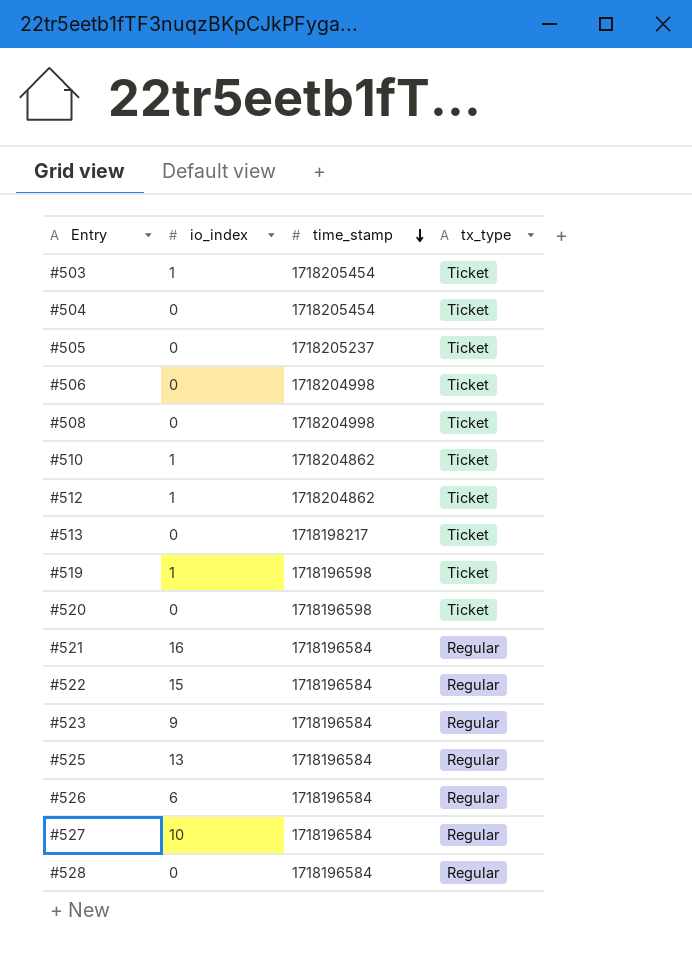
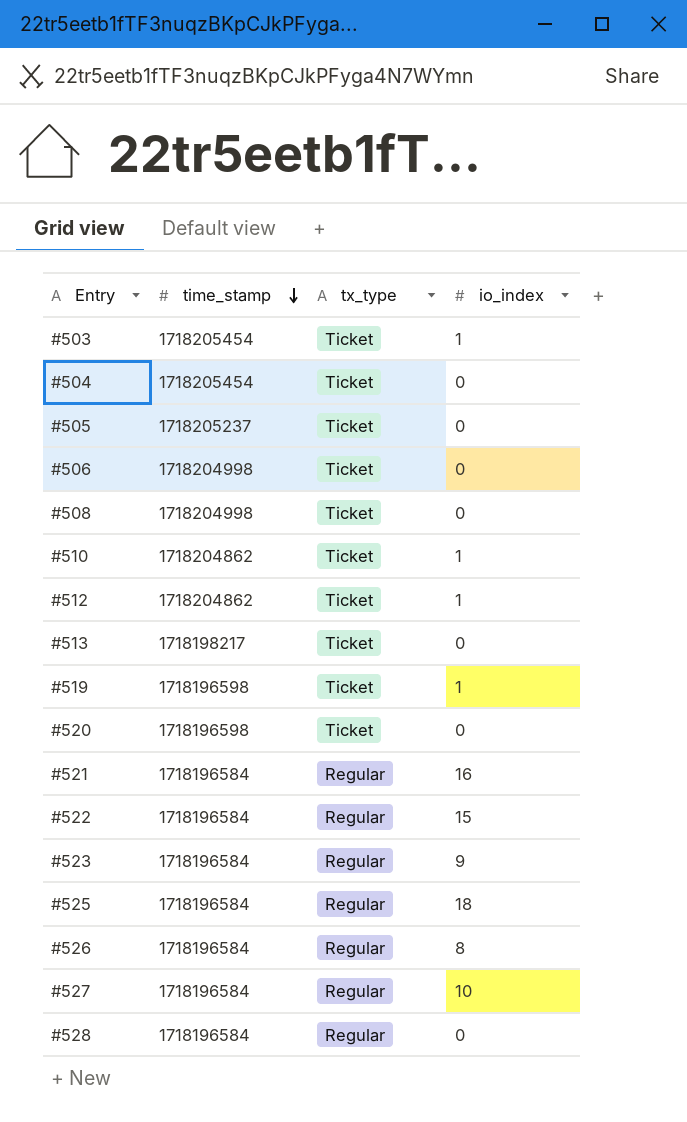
column io_index | position: 2 -> 4
#525 | io_index: 13 -> 18
#526 | io_index: 6 -> 8

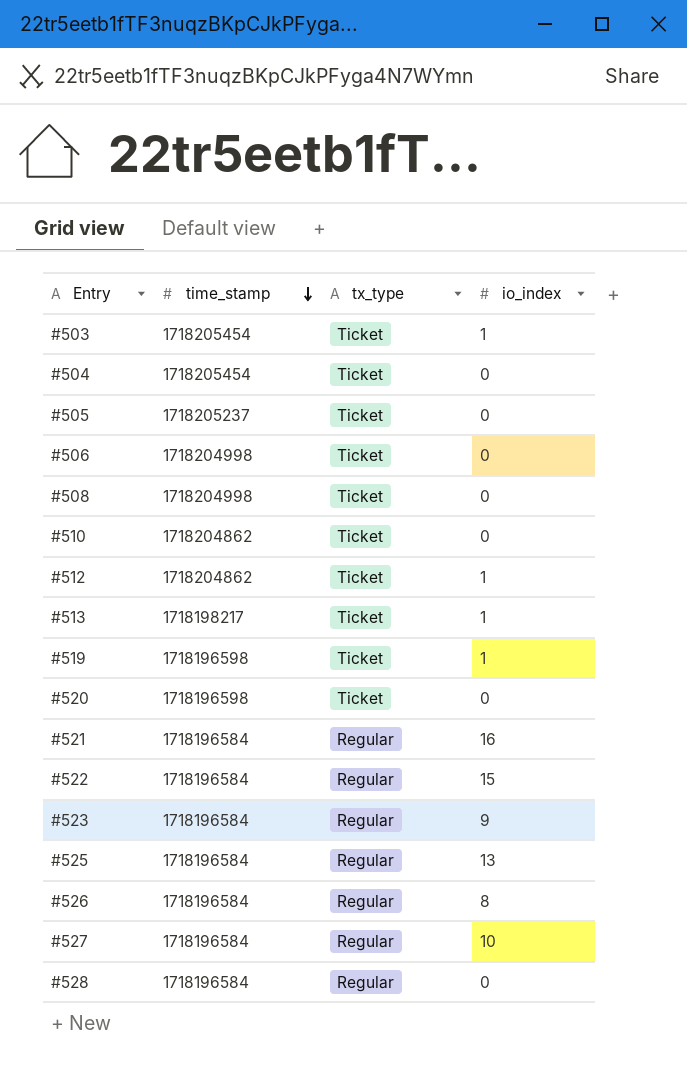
#510 | io_index: 1 -> 0
#513 | io_index: 0 -> 1
#525 | io_index: 18 -> 13

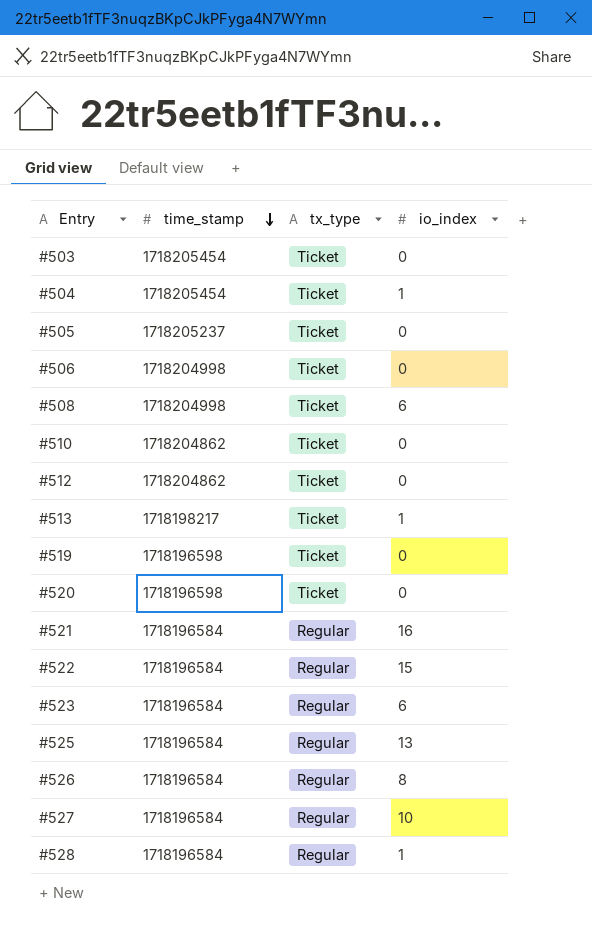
#503 | io_index: 1 -> 0
#504 | io_index: 0 -> 1
#508 | io_index: 0 -> 6
#512 | io_index: 1 -> 0
#519 | io_index: 1 -> 0
#523 | io_index: 9 -> 6
#528 | io_index: 0 -> 1

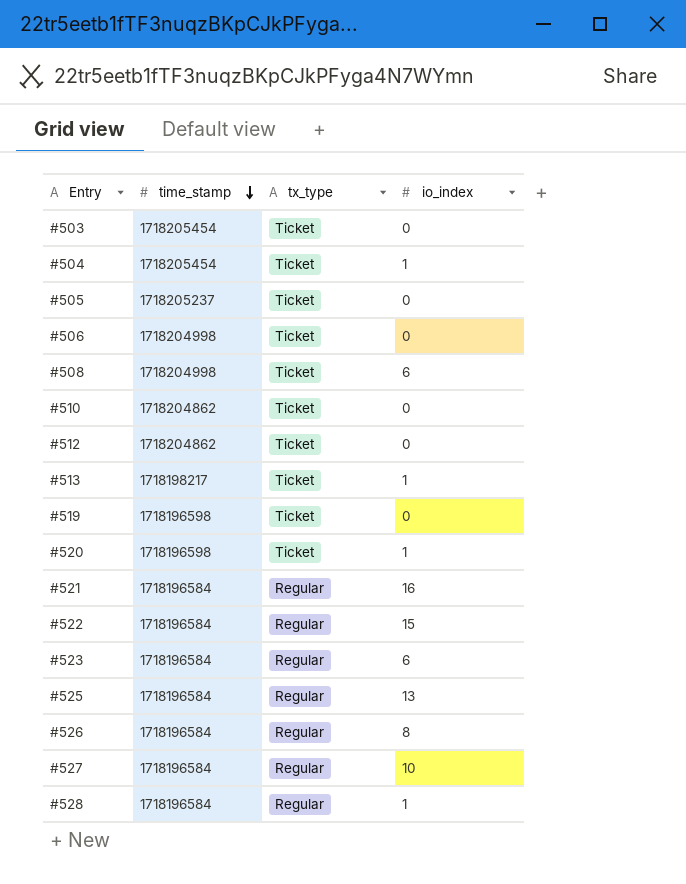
#520 | io_index: 0 -> 1

